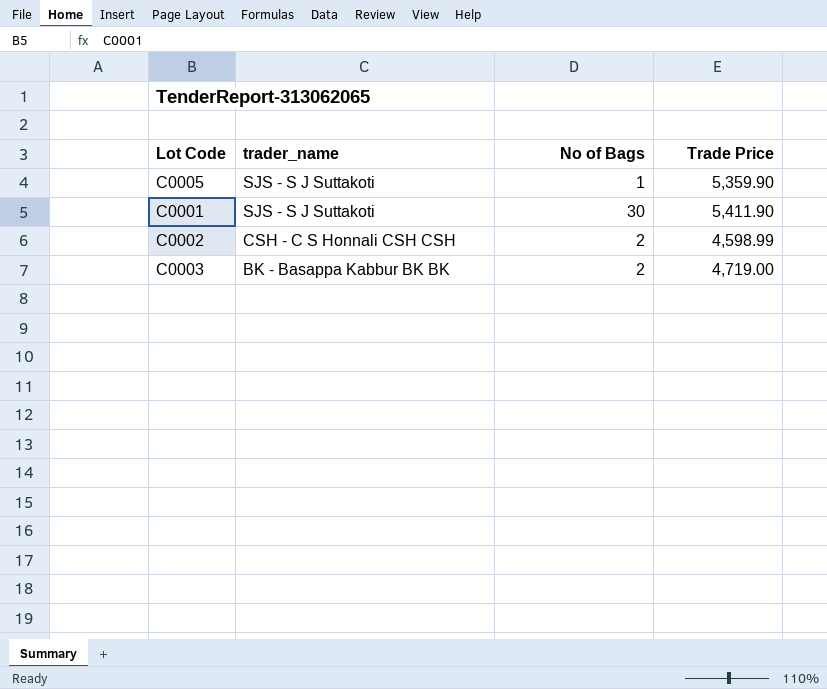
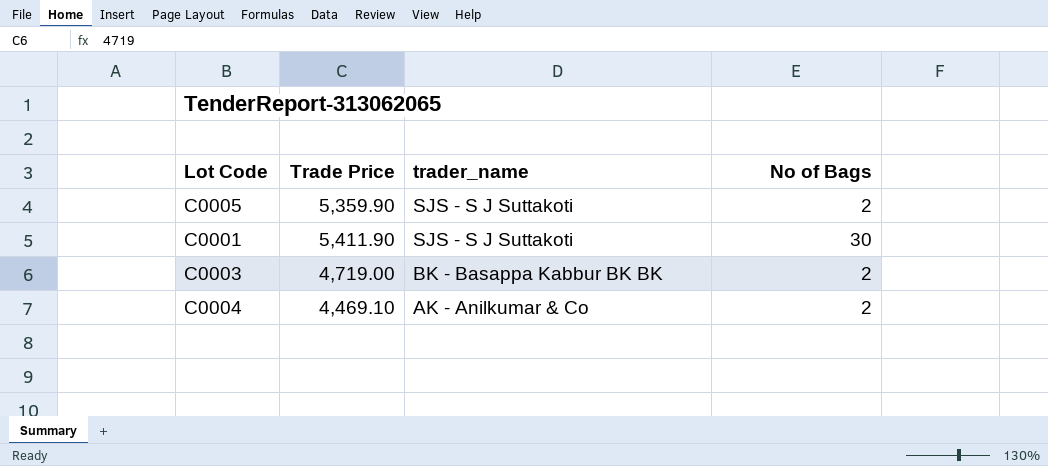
column Trade Price | position: 4 -> 2
row C0002: CSH - C S Honnali CSH CSH | 2 | 4,598.99 -> none
C0005 | No of Bags: 1 -> 2
row C0004: none -> 4,469.10 | AK - Anilkumar & Co | 2

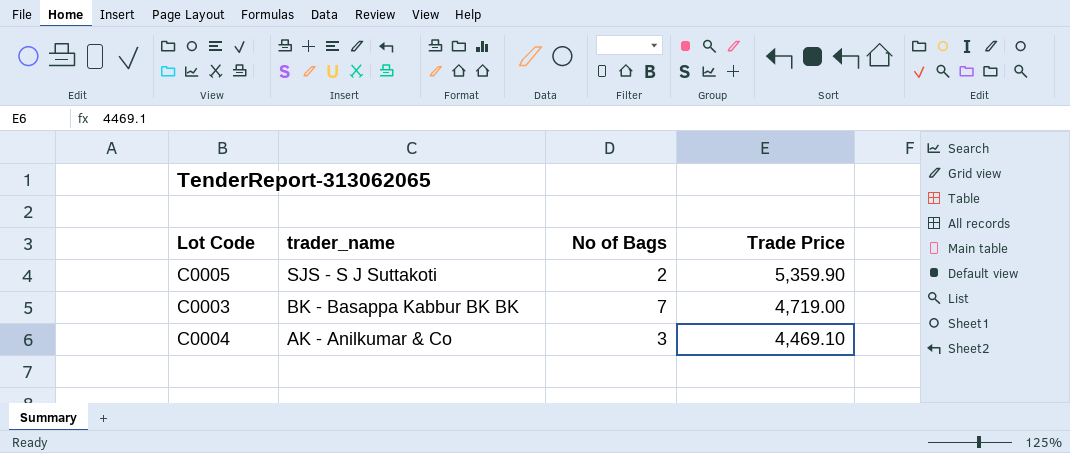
column Trade Price | position: 2 -> 4
row C0001: 5,411.90 | SJS - S J Suttakoti | 30 -> none
C0003 | No of Bags: 2 -> 7
C0004 | No of Bags: 2 -> 3

